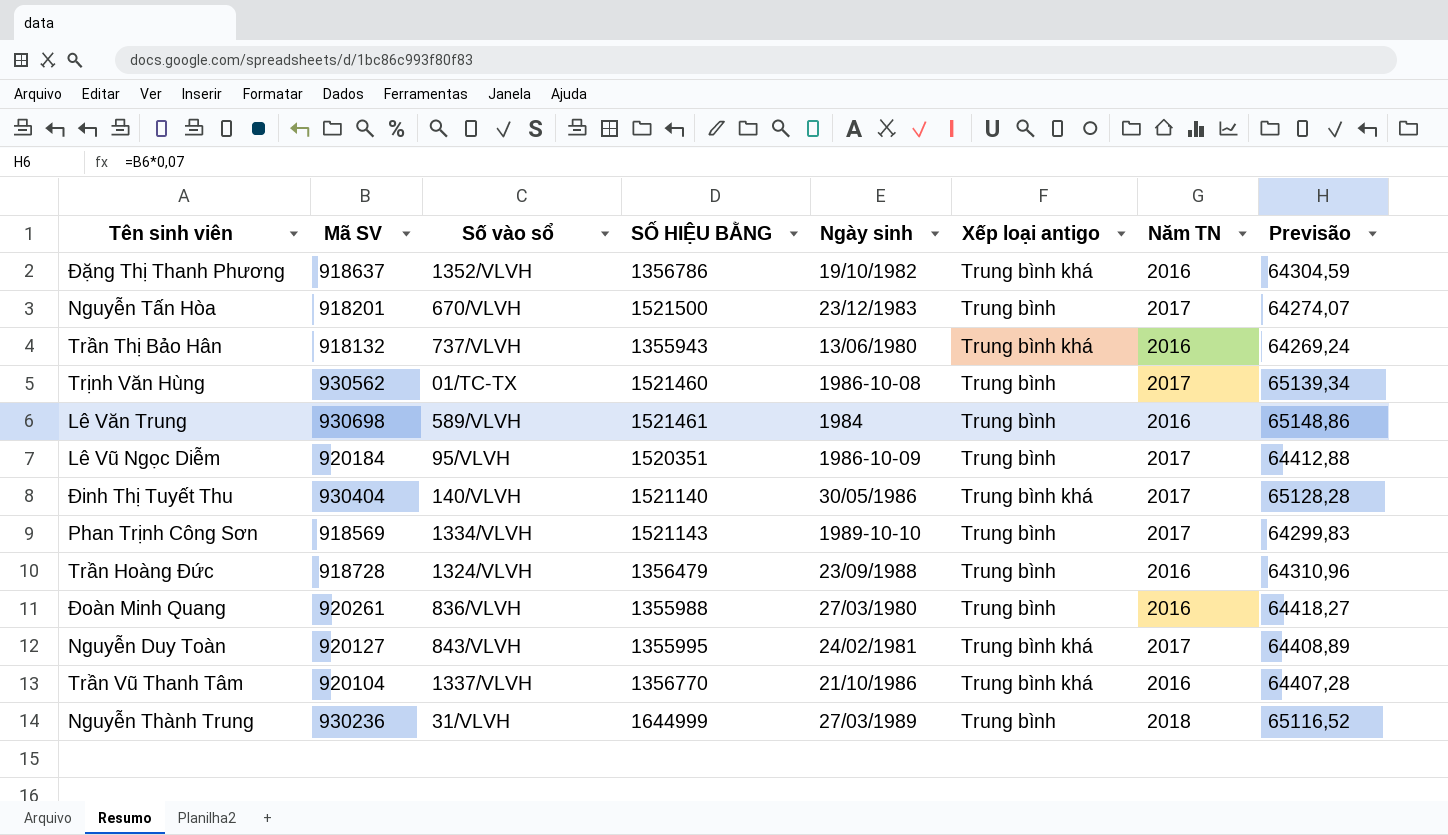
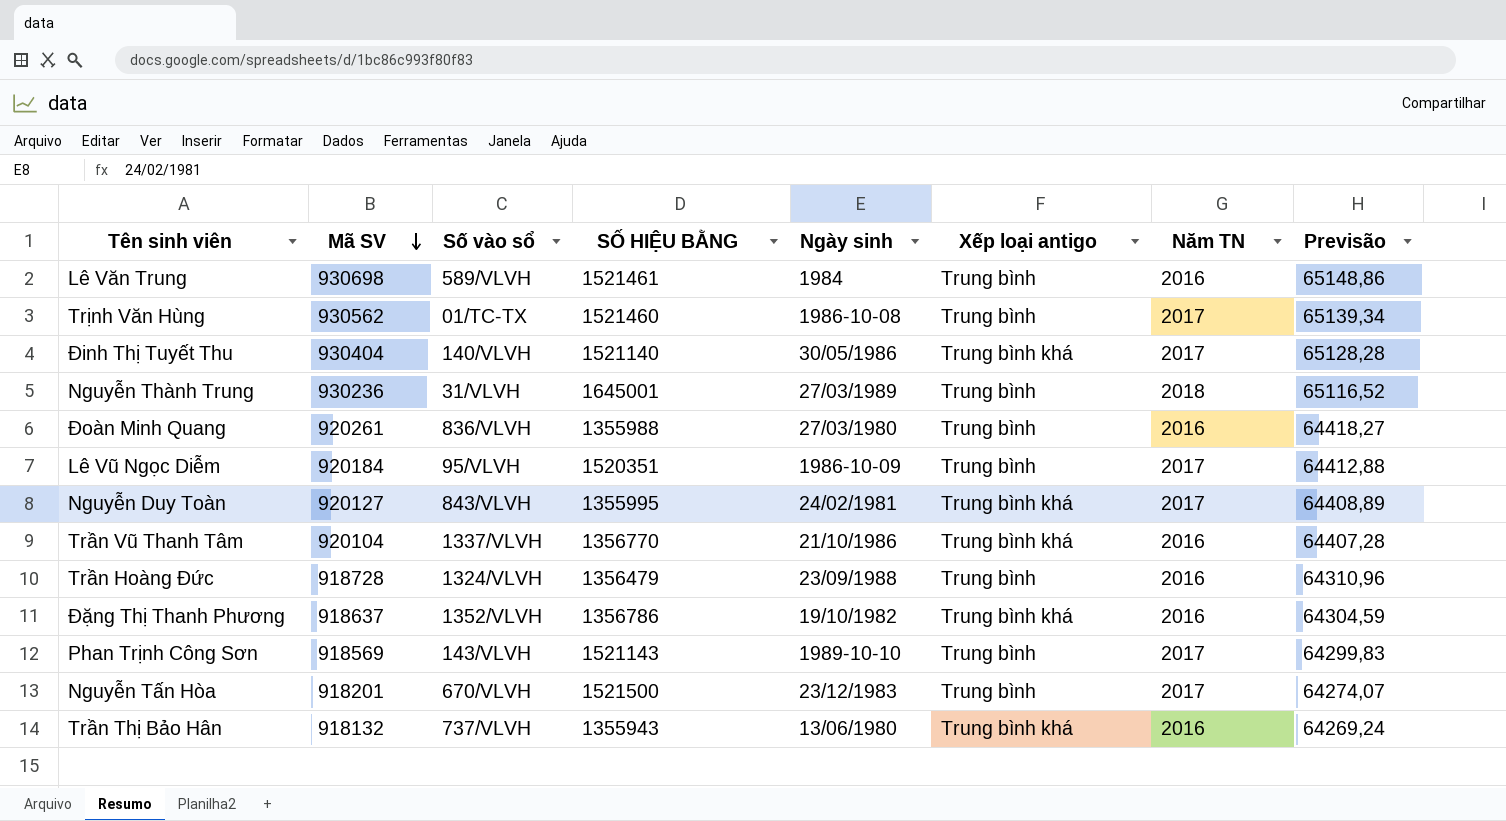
row order: none -> Mã SV descending
Nguyễn Thành Trung | SỐ HIỆU BẰNG: 1644999 -> 1645001
Phan Trịnh Công Sơn | Số vào sổ: 1334/VLVH -> 143/VLVH

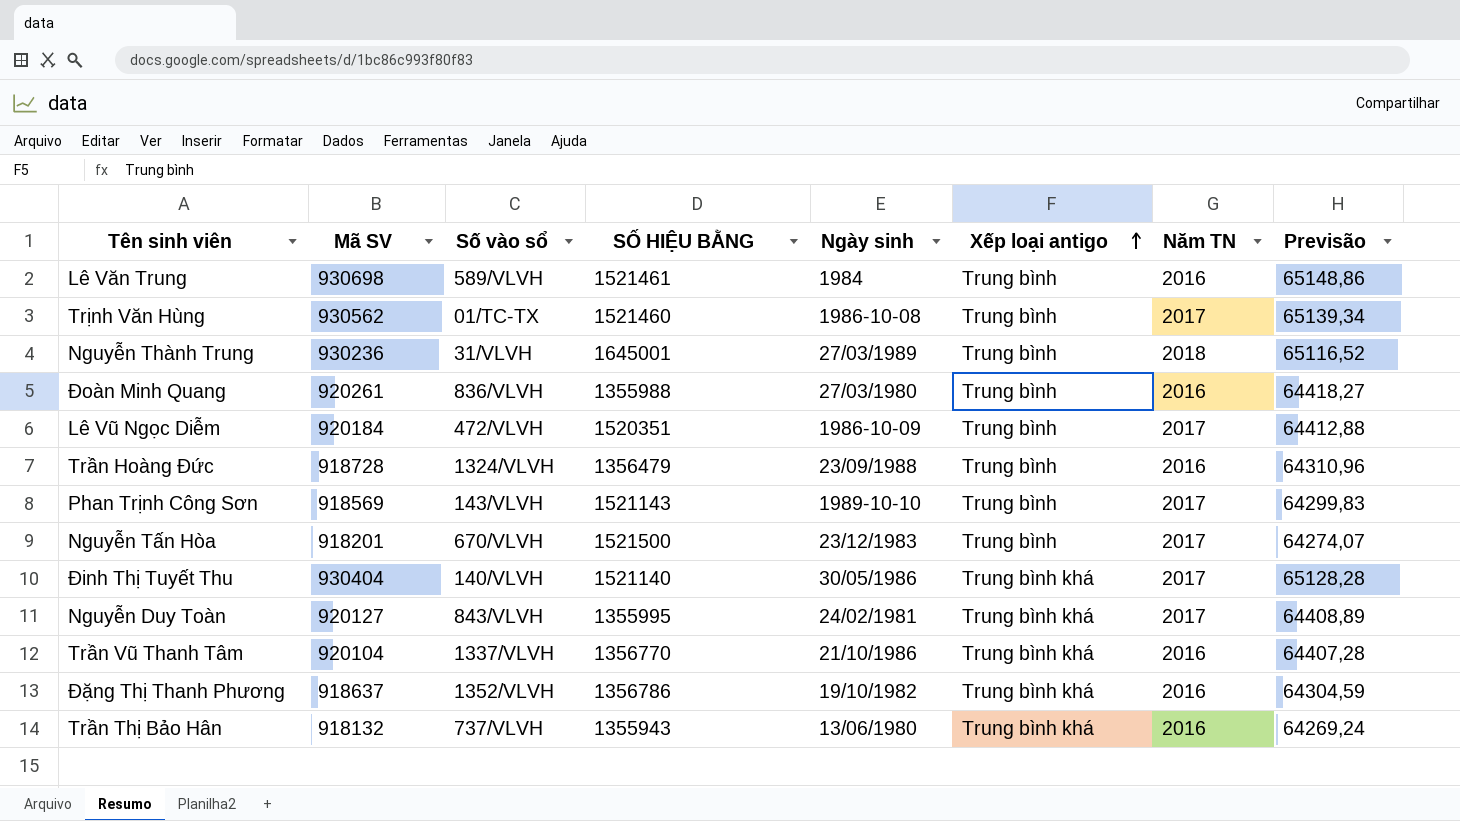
row order: Mã SV descending -> Xếp loại antigo ascending
Lê Vũ Ngọc Diễm | Số vào sổ: 95/VLVH -> 472/VLVH

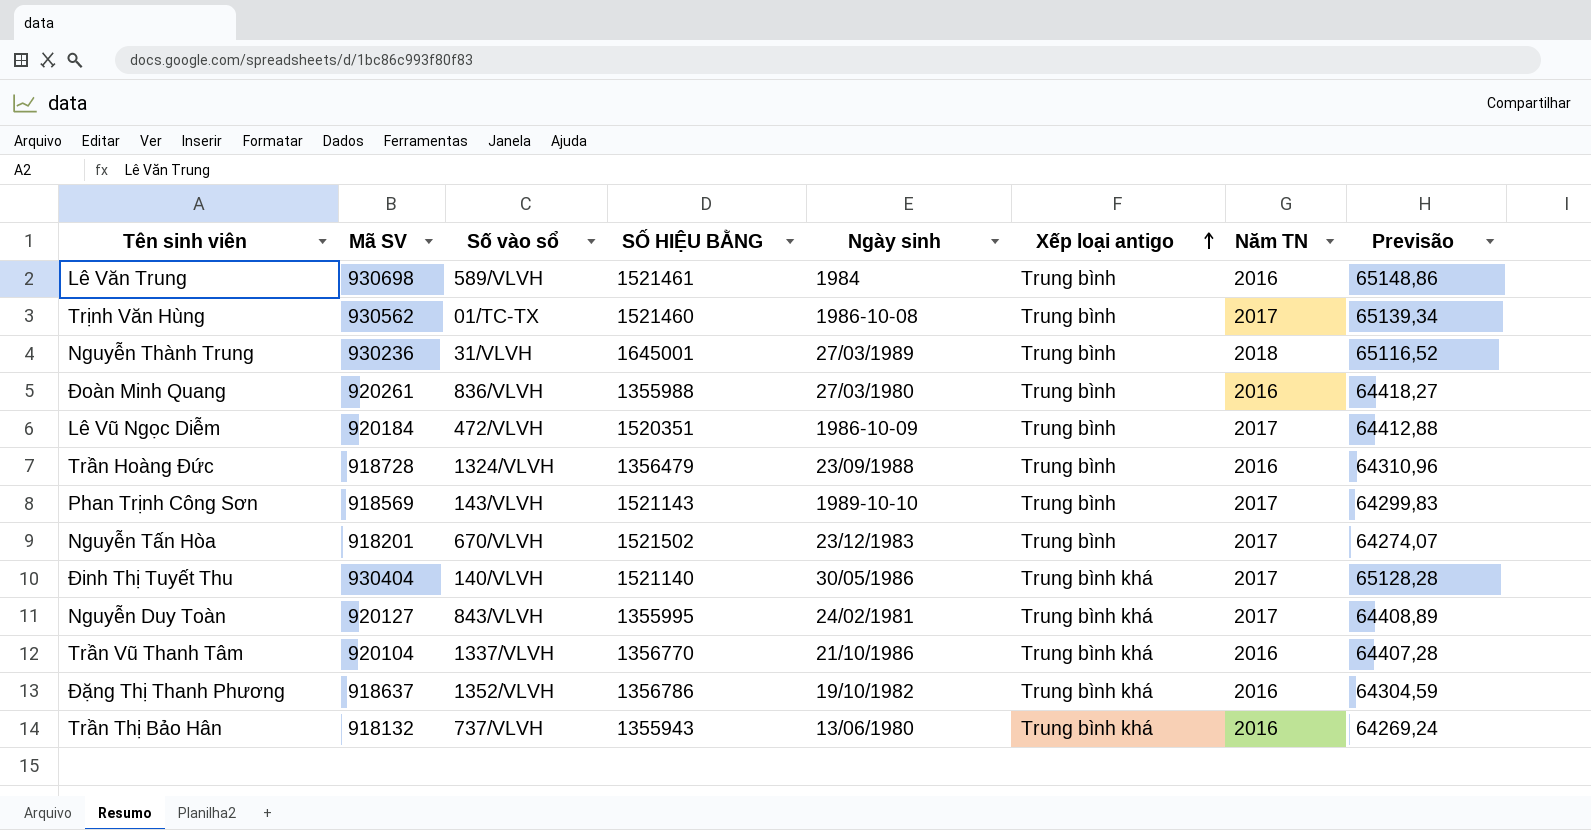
Nguyễn Tấn Hòa | SỐ HIỆU BẰNG: 1521500 -> 1521502

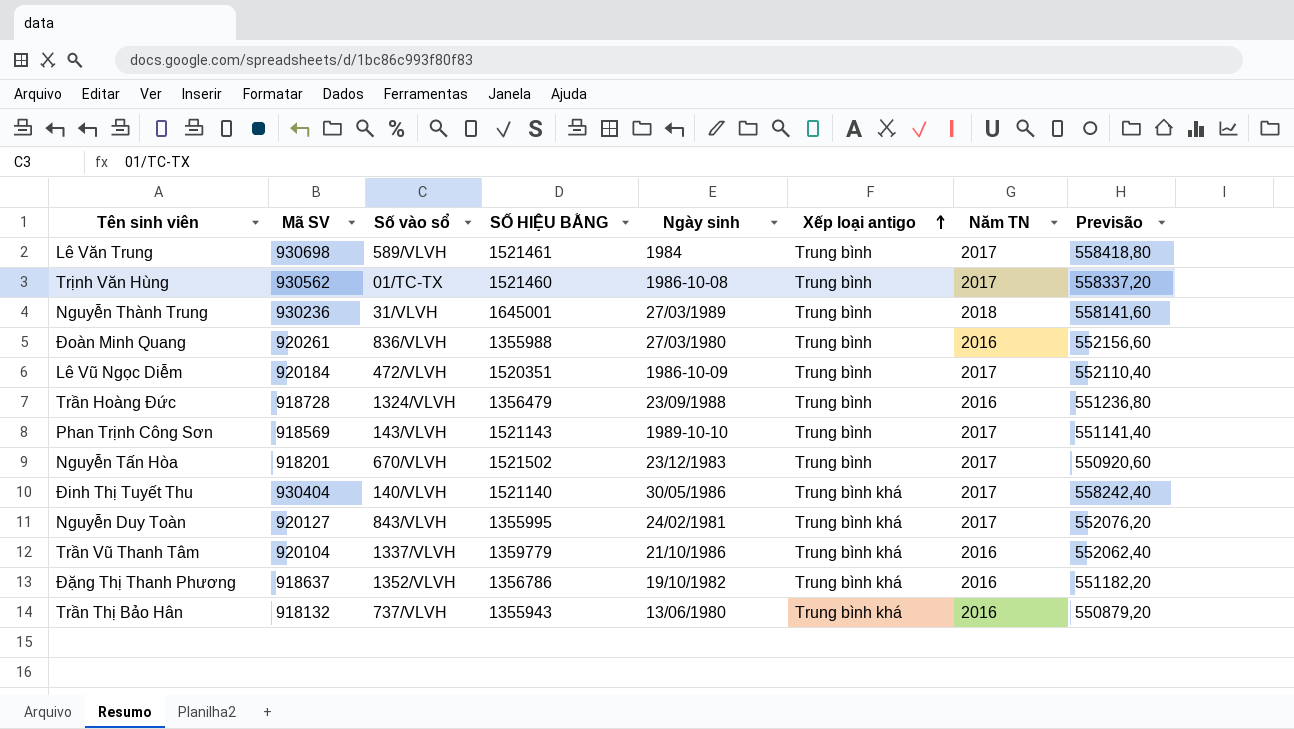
column Previsão | formula: [Mã SV] * 0,07 -> [Mã SV] * 0,6
Lê Văn Trung | Năm TN: 2016 -> 2017
Trần Vũ Thanh Tâm | SỐ HIỆU BẰNG: 1356770 -> 1359779

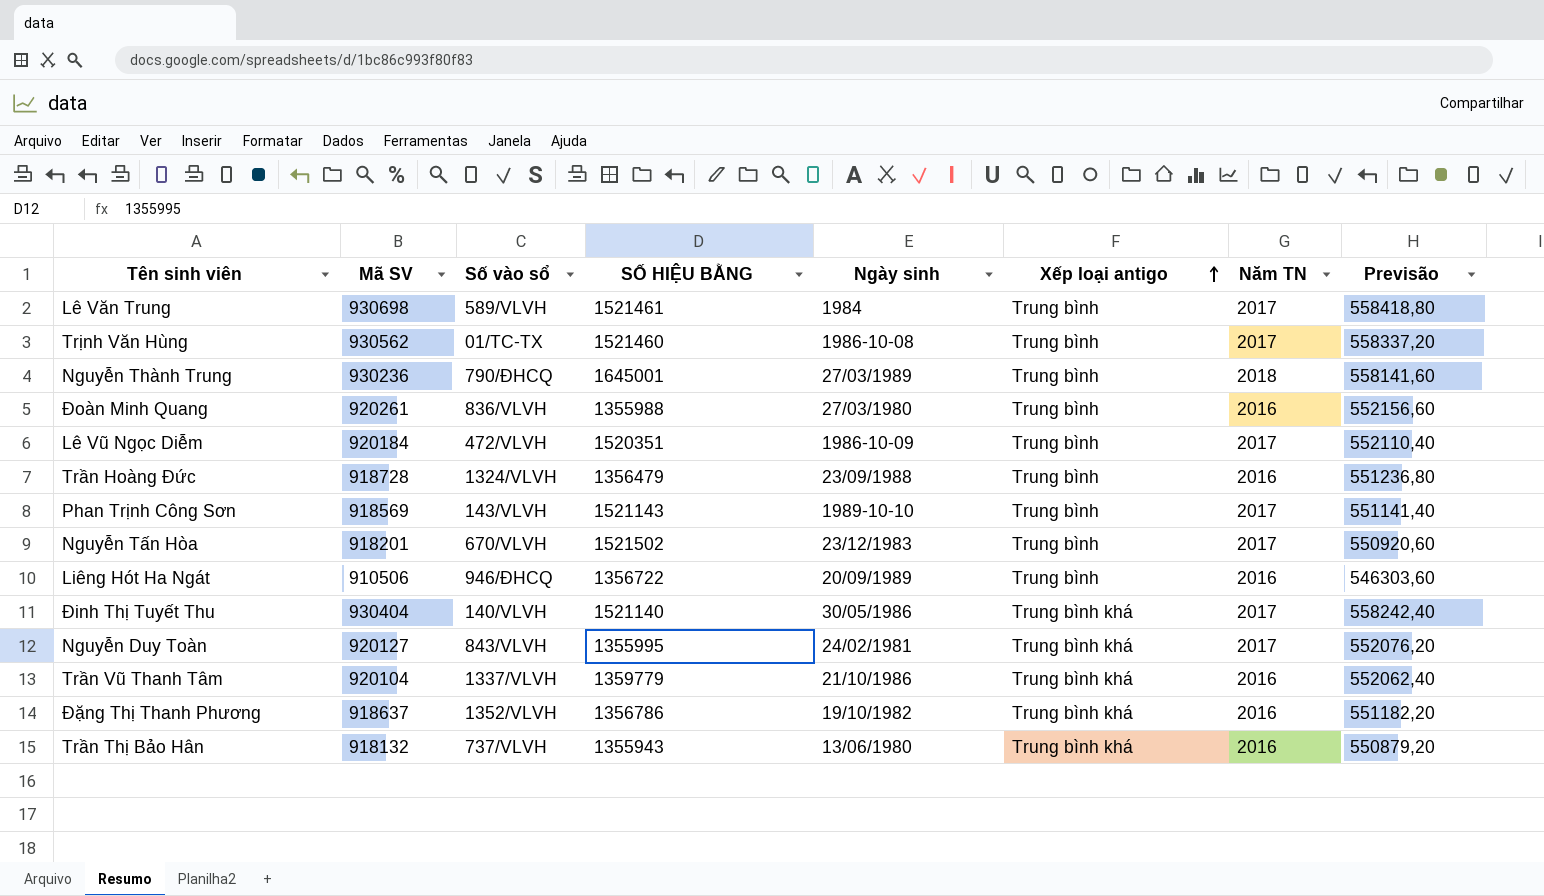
Nguyễn Thành Trung | Số vào sổ: 31/VLVH -> 790/ĐHCQ
row Liêng Hót Ha Ngát: none -> 910506 | 946/ĐHCQ | 1356722 | 20/09/1989 | Trung bình | 2016 | 546303,60

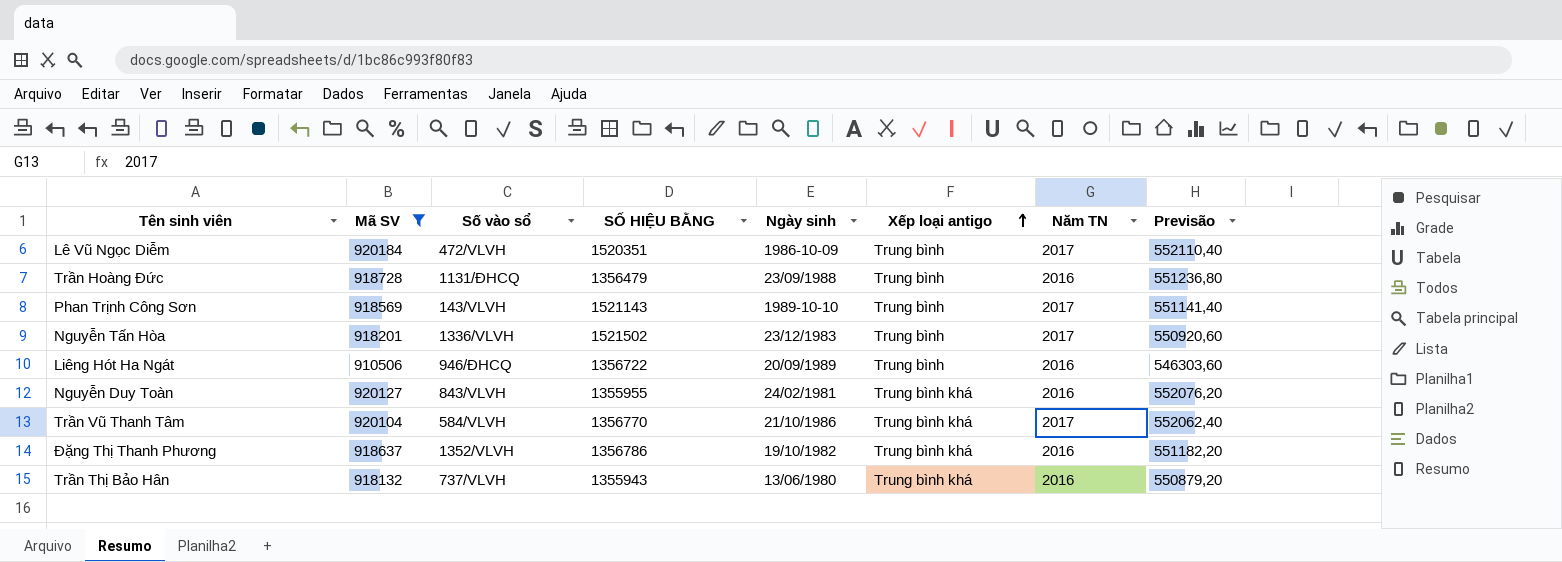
filter: none -> Mã SV <= 920184
Trần Hoàng Đức | Số vào sổ: 1324/VLVH -> 1131/ĐHCQ
Nguyễn Tấn Hòa | Số vào sổ: 670/VLVH -> 1336/VLVH
Nguyễn Duy Toàn | SỐ HIỆU BẰNG: 1355995 -> 1355955
Nguyễn Duy Toàn | Năm TN: 2017 -> 2016
Trần Vũ Thanh Tâm | Số vào sổ: 1337/VLVH -> 584/VLVH
Trần Vũ Thanh Tâm | SỐ HIỆU BẰNG: 1359779 -> 1356770
Trần Vũ Thanh Tâm | Năm TN: 2016 -> 2017

